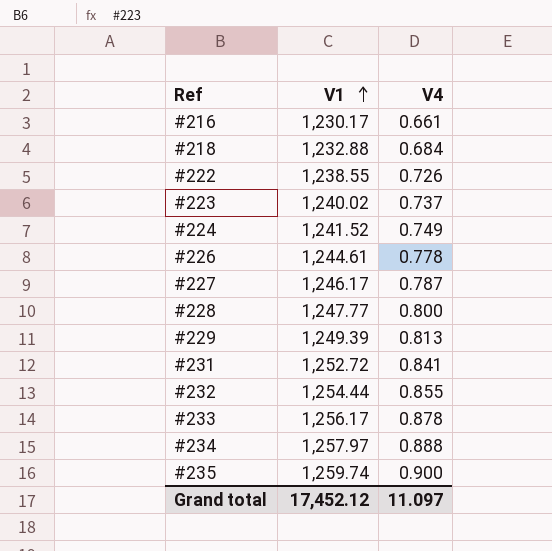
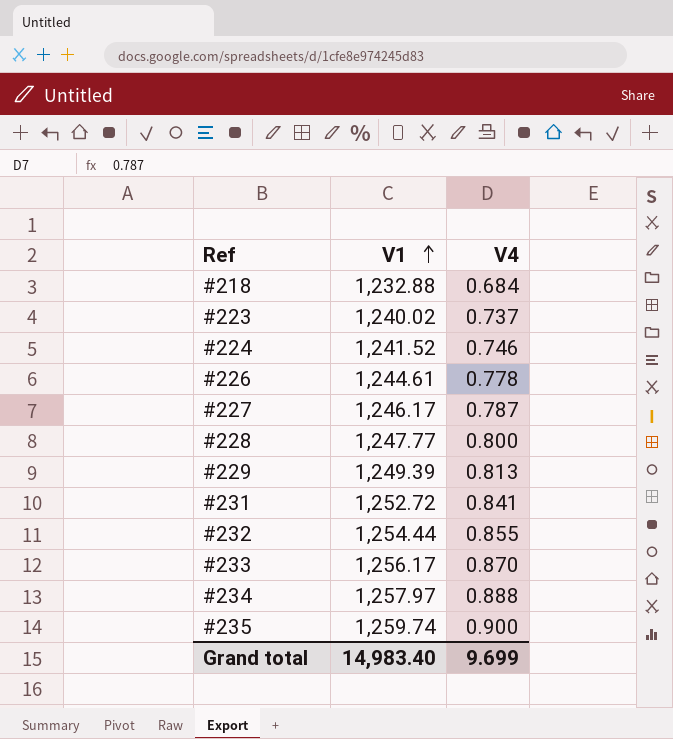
row #216: 1,230.17 | 0.661 -> none
row #222: 1,238.55 | 0.726 -> none
#224 | V4: 0.749 -> 0.746
#233 | V4: 0.878 -> 0.870
Grand total | V1: 17,452.12 -> 14,983.40
Grand total | V4: 11.097 -> 9.699

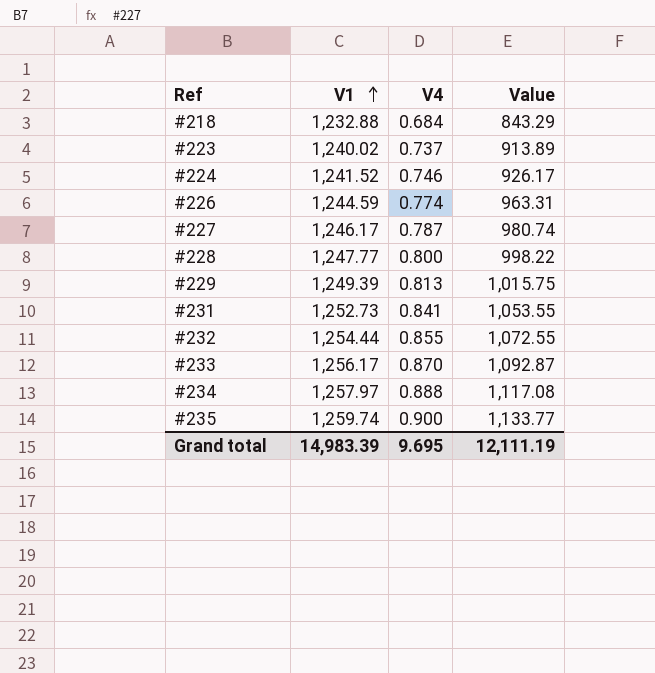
column Value | formula: none -> [V1] * [V4]
#226 | V1: 1,244.61 -> 1,244.59
#226 | V4: 0.778 -> 0.774
#231 | V1: 1,252.72 -> 1,252.73
Grand total | V1: 14,983.40 -> 14,983.39
Grand total | V4: 9.699 -> 9.695

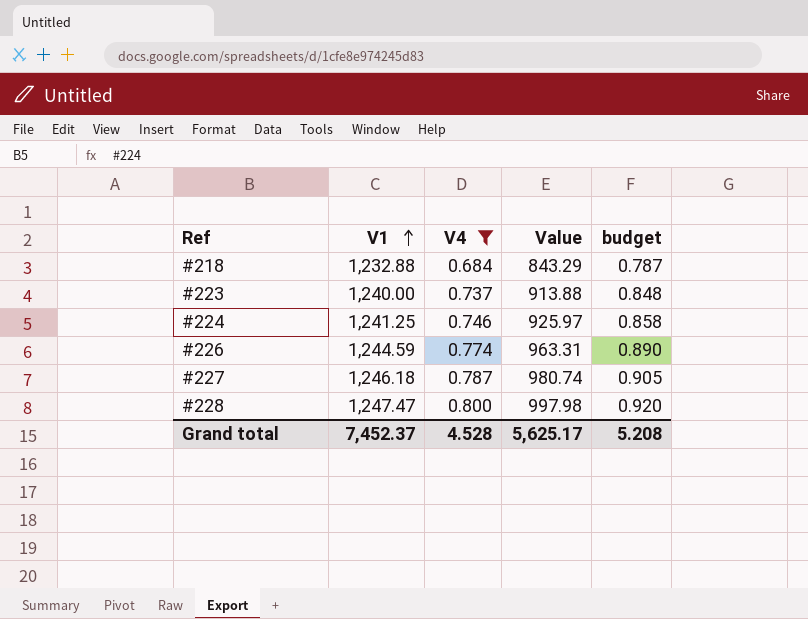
filter: none -> V4 <= 0.800
column budget | formula: none -> [V4] * 1.15
#223 | V1: 1,240.02 -> 1,240.00
#223 | Value: 913.89 -> 913.88
#224 | V1: 1,241.52 -> 1,241.25
#224 | Value: 926.17 -> 925.97
#227 | V1: 1,246.17 -> 1,246.18
#228 | V1: 1,247.77 -> 1,247.47
#228 | Value: 998.22 -> 997.98
Grand total | V1: 14,983.39 -> 7,452.37
Grand total | V4: 9.695 -> 4.528
Grand total | Value: 12,111.19 -> 5,625.17

